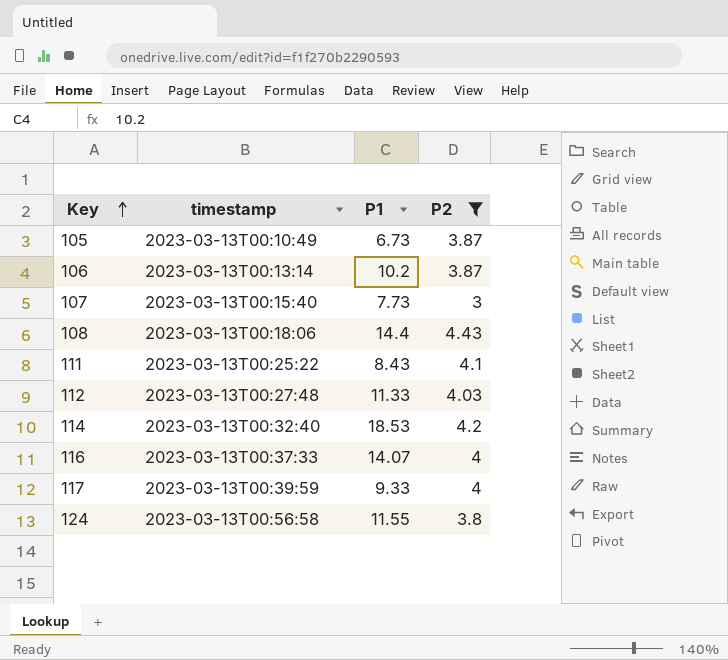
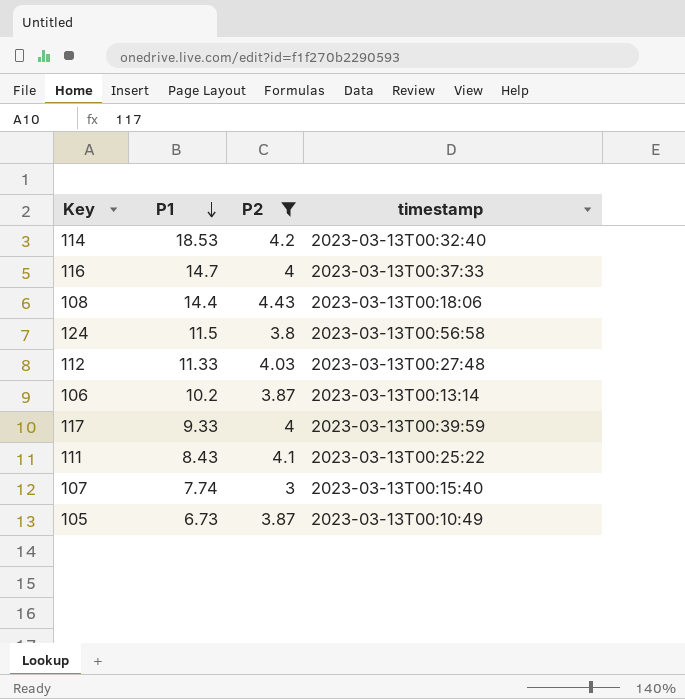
row order: Key ascending -> P1 descending
column timestamp | position: 2 -> 4
116 | P1: 14.07 -> 14.7
124 | P1: 11.55 -> 11.5
107 | P1: 7.73 -> 7.74

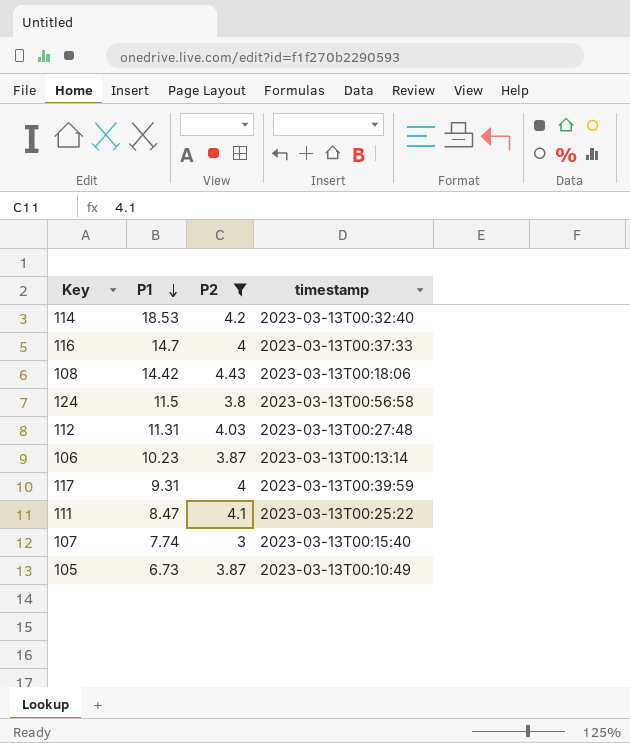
108 | P1: 14.4 -> 14.42
112 | P1: 11.33 -> 11.31
106 | P1: 10.2 -> 10.23
117 | P1: 9.33 -> 9.31
111 | P1: 8.43 -> 8.47

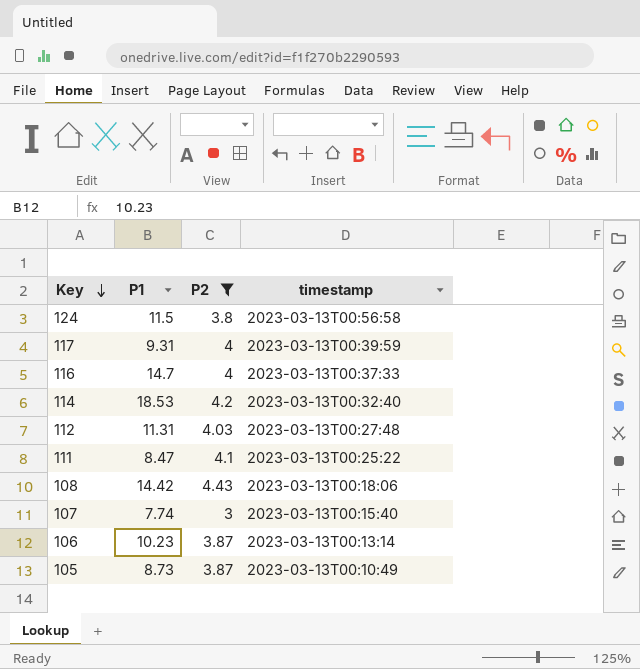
row order: P1 descending -> Key descending
105 | P1: 6.73 -> 8.73

